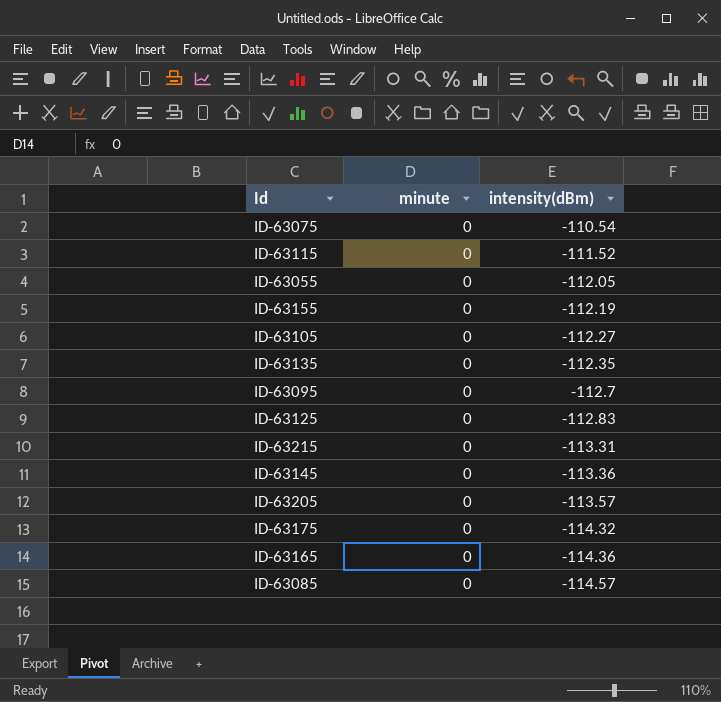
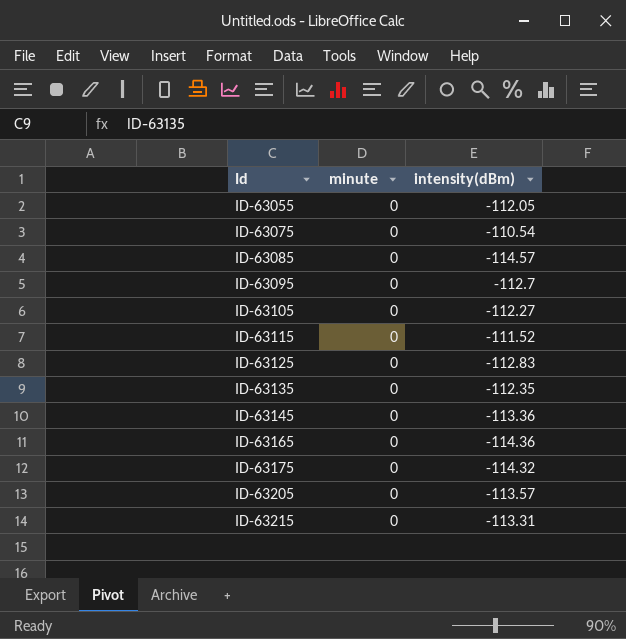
row order: intensity(dBm) descending -> Id ascending
row ID-63155: 0 | -112.19 -> none

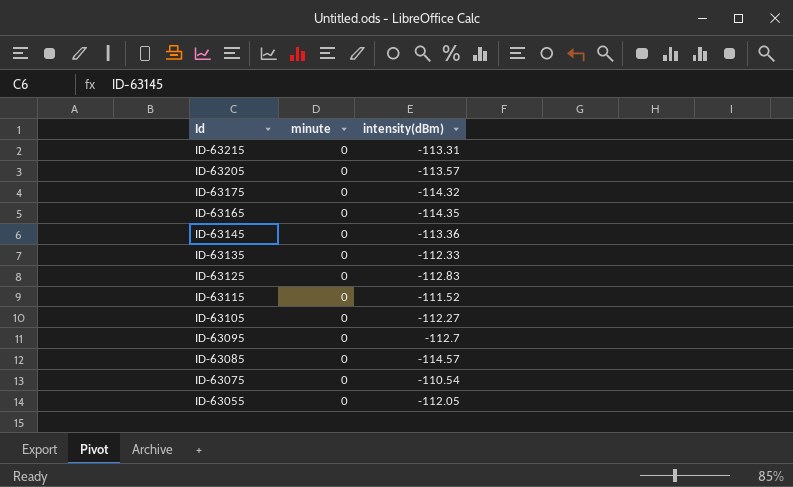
row order: Id ascending -> Id descending
ID-63165 | intensity(dBm): -114.36 -> -114.35
ID-63135 | intensity(dBm): -112.35 -> -112.33

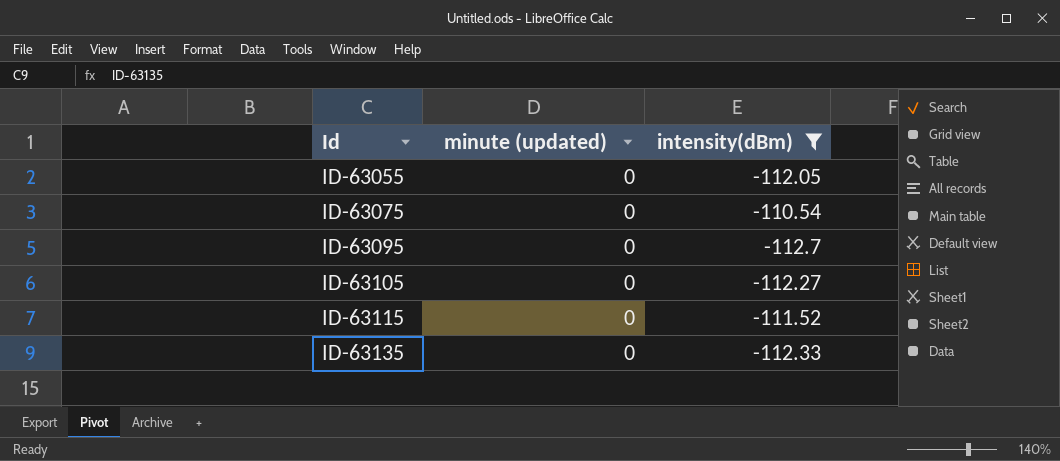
filter: none -> intensity(dBm) >= -112.7
row order: Id descending -> Id ascending
column name: minute -> minute (updated)

